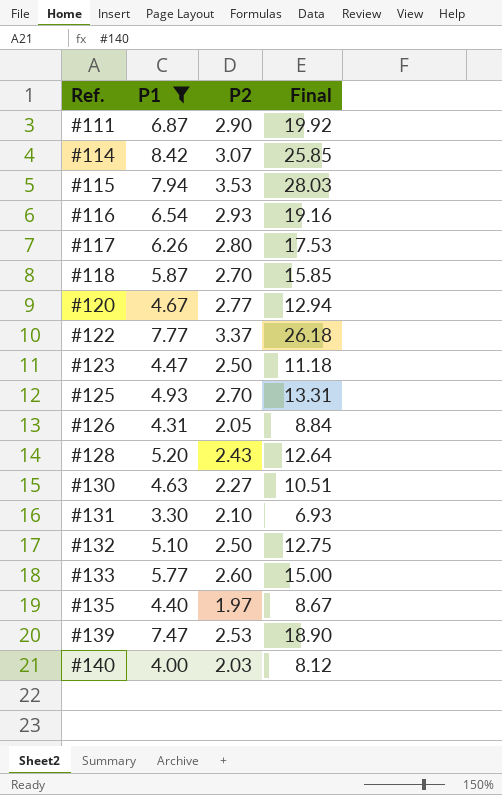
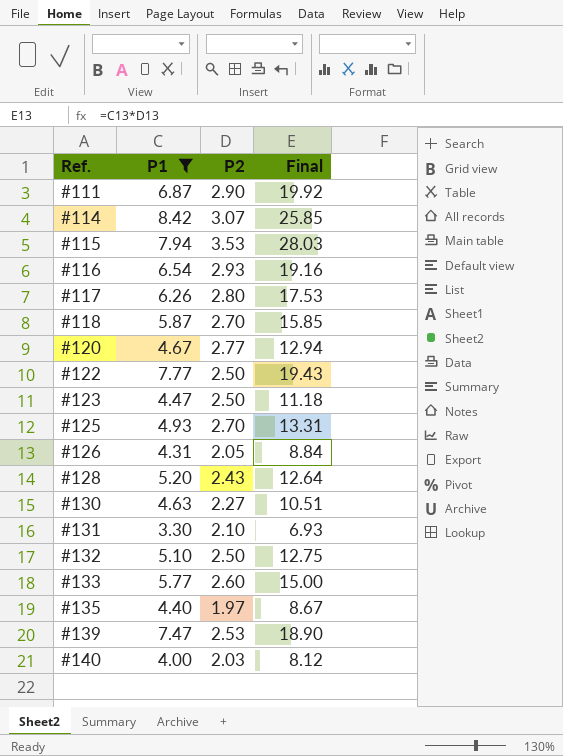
#122 | P2: 3.37 -> 2.50
#122 | Final: 26.18 -> 19.43

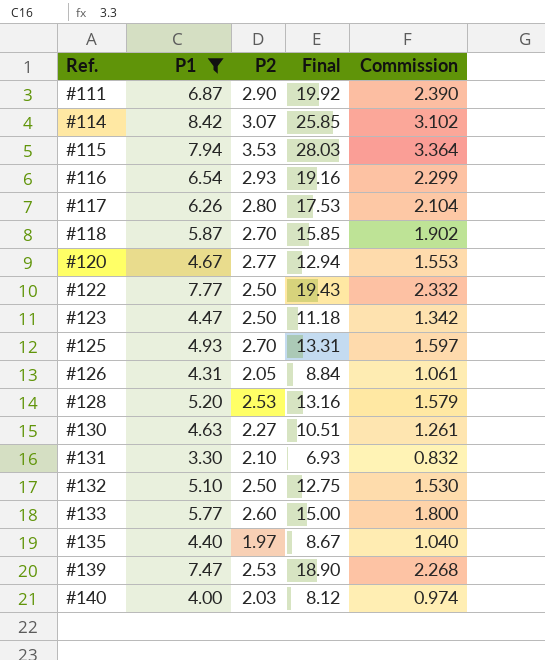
column Commission | formula: none -> [Final] * 0.12
#128 | P2: 2.43 -> 2.53
#128 | Final: 12.64 -> 13.16

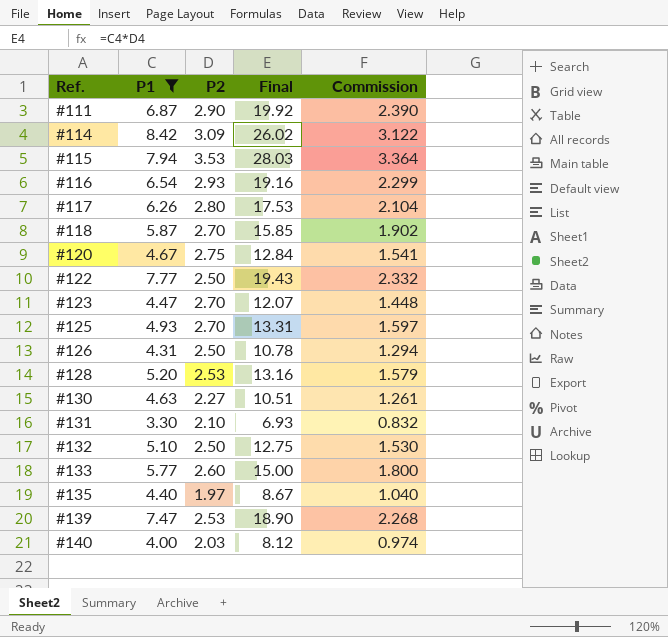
#114 | P2: 3.07 -> 3.09
#114 | Final: 25.85 -> 26.02
#114 | Commission: 3.102 -> 3.122
#120 | P2: 2.77 -> 2.75
#120 | Final: 12.94 -> 12.84
#120 | Commission: 1.553 -> 1.541
#123 | P2: 2.50 -> 2.70
#123 | Final: 11.18 -> 12.07
#123 | Commission: 1.342 -> 1.448
#126 | P2: 2.05 -> 2.50
#126 | Final: 8.84 -> 10.78
#126 | Commission: 1.061 -> 1.294

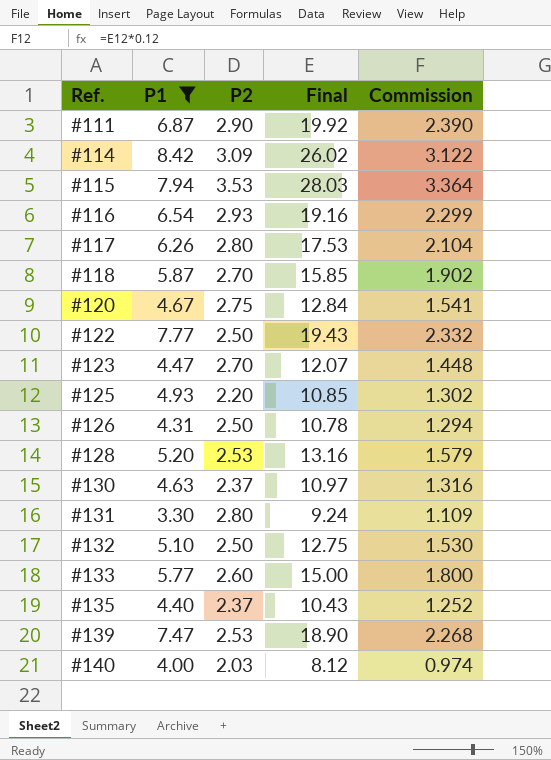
#125 | P2: 2.70 -> 2.20
#125 | Final: 13.31 -> 10.85
#125 | Commission: 1.597 -> 1.302
#130 | P2: 2.27 -> 2.37
#130 | Final: 10.51 -> 10.97
#130 | Commission: 1.261 -> 1.316
#131 | P2: 2.10 -> 2.80
#131 | Final: 6.93 -> 9.24
#131 | Commission: 0.832 -> 1.109
#135 | P2: 1.97 -> 2.37
#135 | Final: 8.67 -> 10.43
#135 | Commission: 1.040 -> 1.252

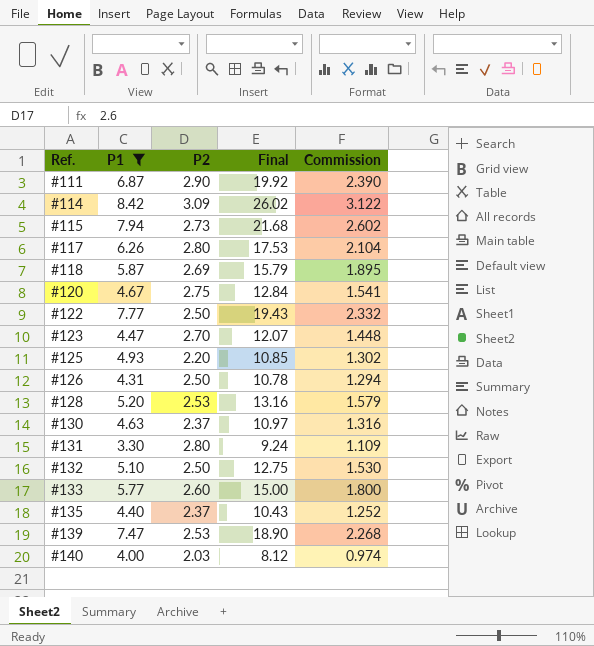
row #116: 6.54 | 2.93 | 19.16 | 2.299 -> none
#115 | P2: 3.53 -> 2.73
#115 | Final: 28.03 -> 21.68
#115 | Commission: 3.364 -> 2.602
#118 | P2: 2.70 -> 2.69
#118 | Final: 15.85 -> 15.79
#118 | Commission: 1.902 -> 1.895

